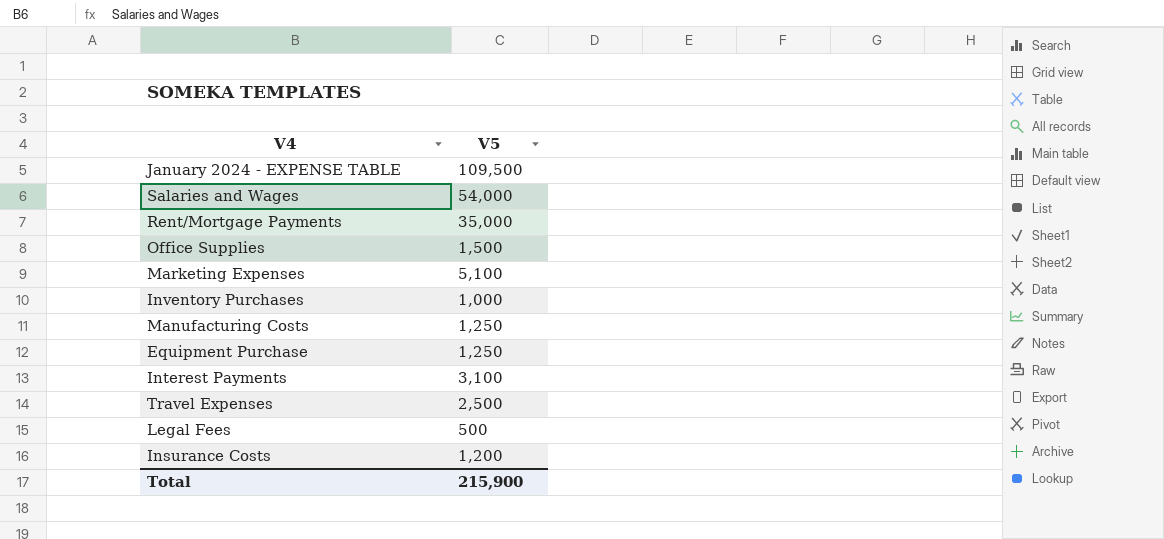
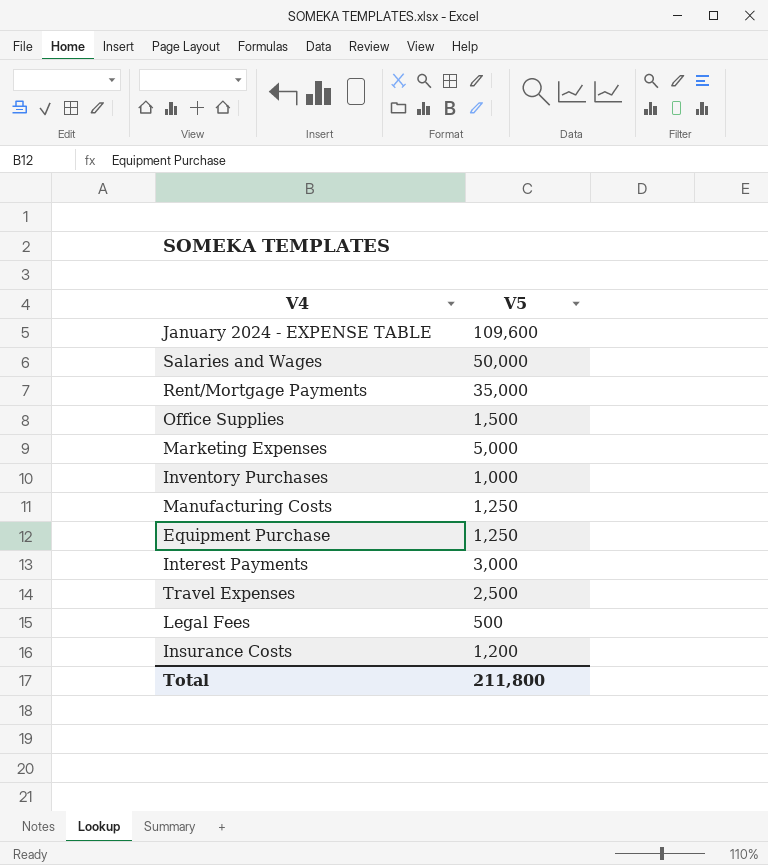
January 2024 - EXPENSE TABLE | V5: 109,500 -> 109,600
Salaries and Wages | V5: 54,000 -> 50,000
Marketing Expenses | V5: 5,100 -> 5,000
Interest Payments | V5: 3,100 -> 3,000
Total | V5: 215,900 -> 211,800

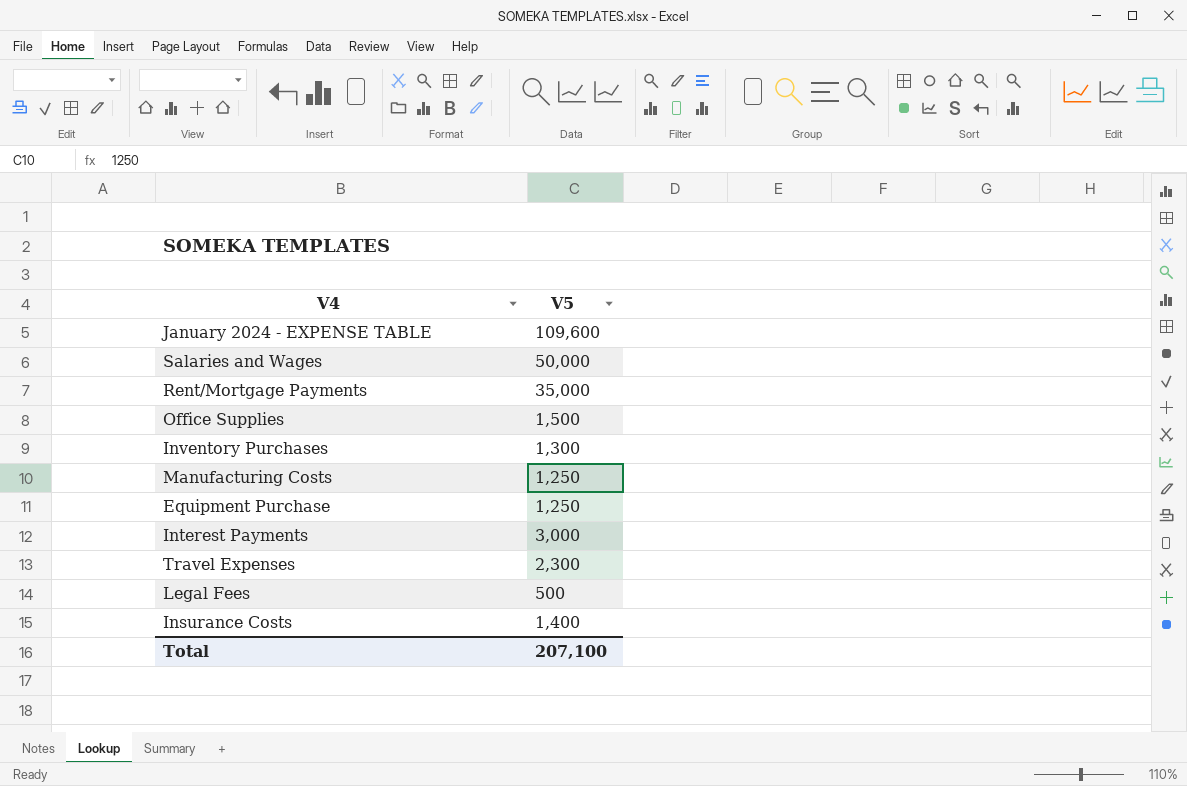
row Marketing Expenses: 5,000 -> none
Inventory Purchases | V5: 1,000 -> 1,300
Travel Expenses | V5: 2,500 -> 2,300
Insurance Costs | V5: 1,200 -> 1,400
Total | V5: 211,800 -> 207,100

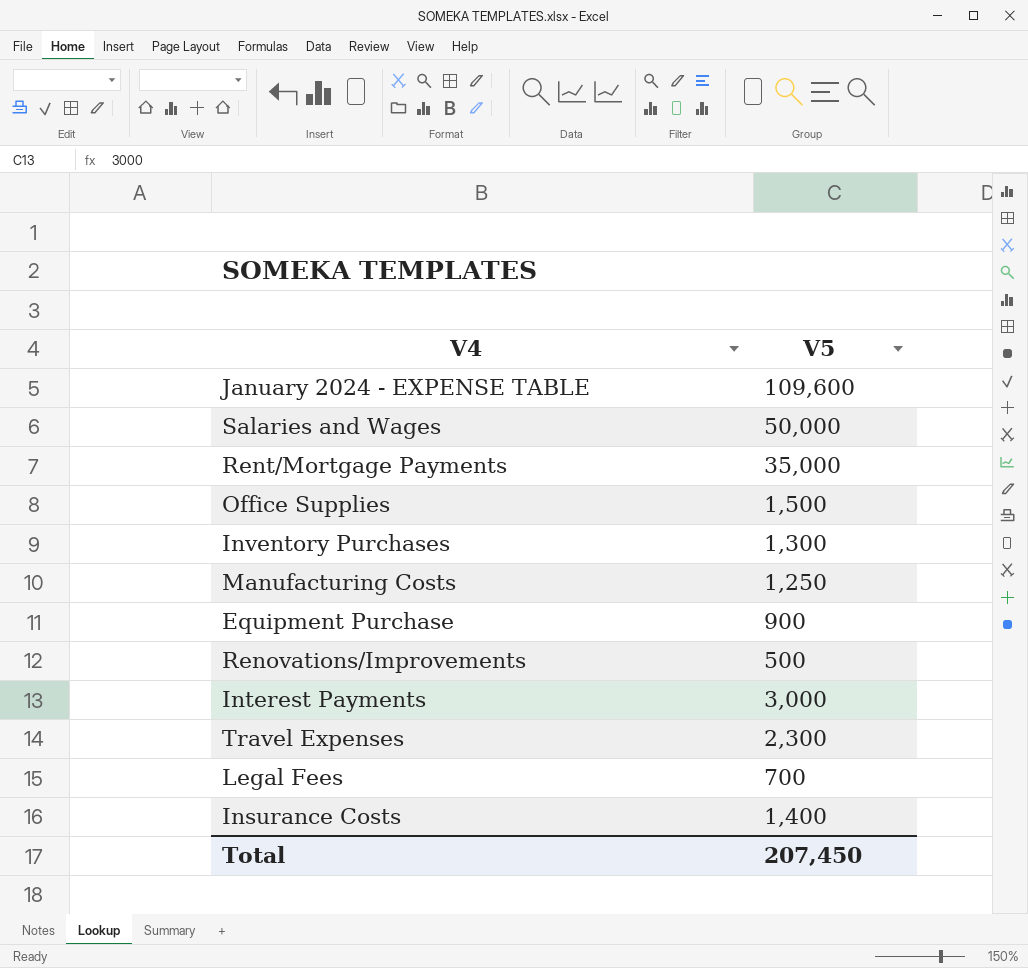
Equipment Purchase | V5: 1,250 -> 900
row Renovations/Improvements: none -> 500
Legal Fees | V5: 500 -> 700
Total | V5: 207,100 -> 207,450

